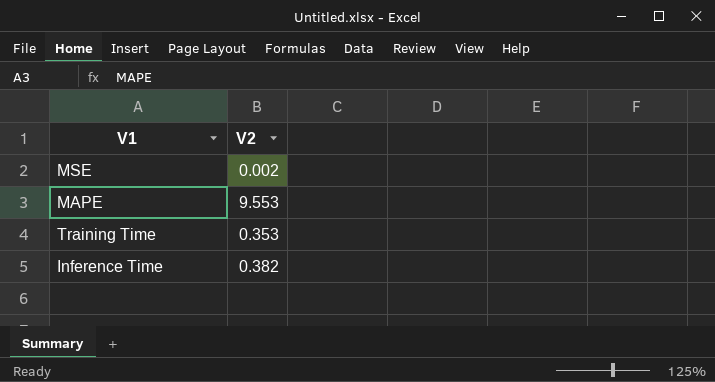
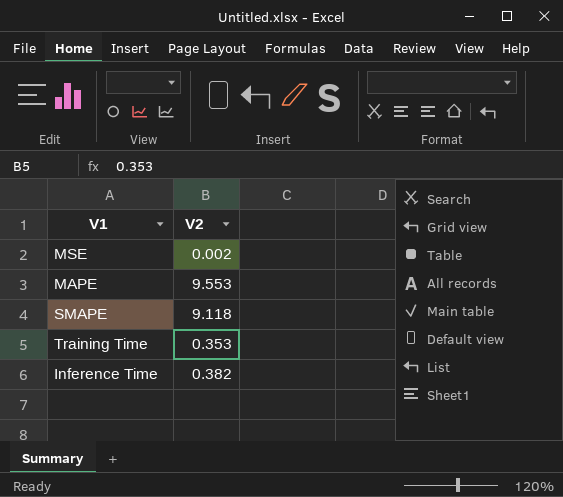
row SMAPE: none -> 9.118

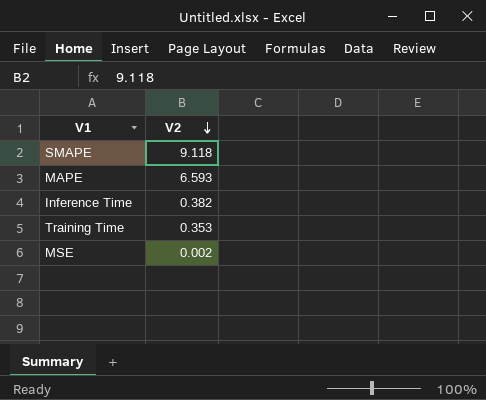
row order: none -> V2 descending
MAPE | V2: 9.553 -> 6.593

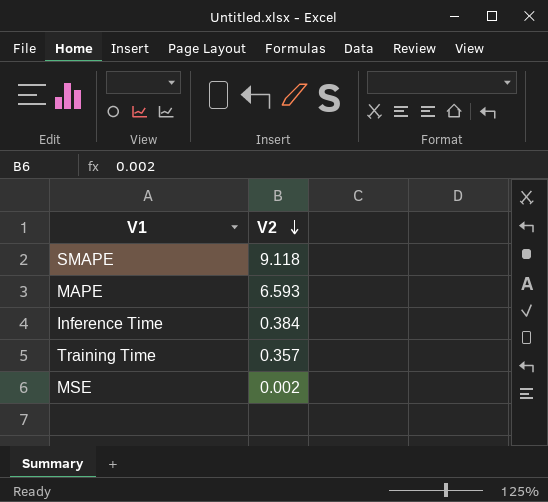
Inference Time | V2: 0.382 -> 0.384
Training Time | V2: 0.353 -> 0.357

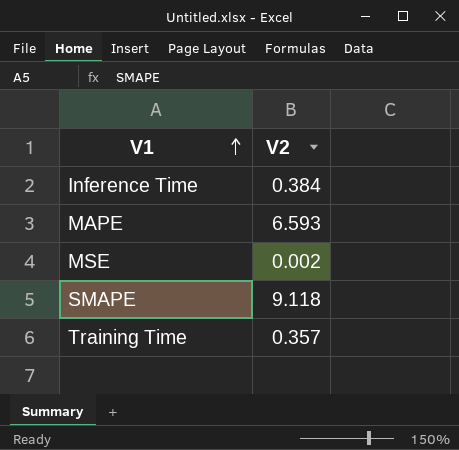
row order: V2 descending -> V1 ascending

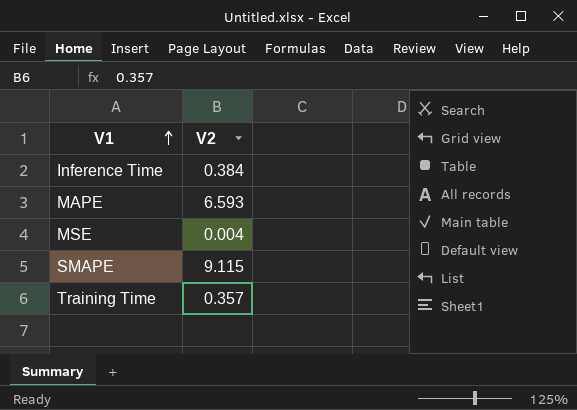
MSE | V2: 0.002 -> 0.004
SMAPE | V2: 9.118 -> 9.115

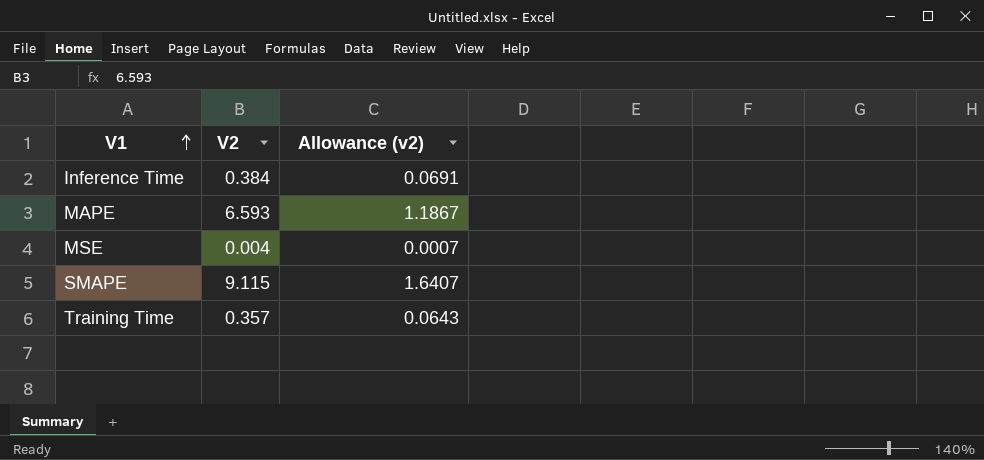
column Allowance (v2) | formula: none -> [V2] * 0.18

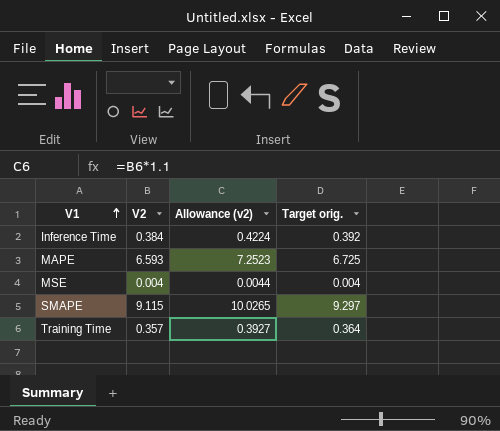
column Allowance (v2) | formula: [V2] * 0.18 -> [V2] * 1.1
column Target orig. | formula: none -> [V2] * 1.02

